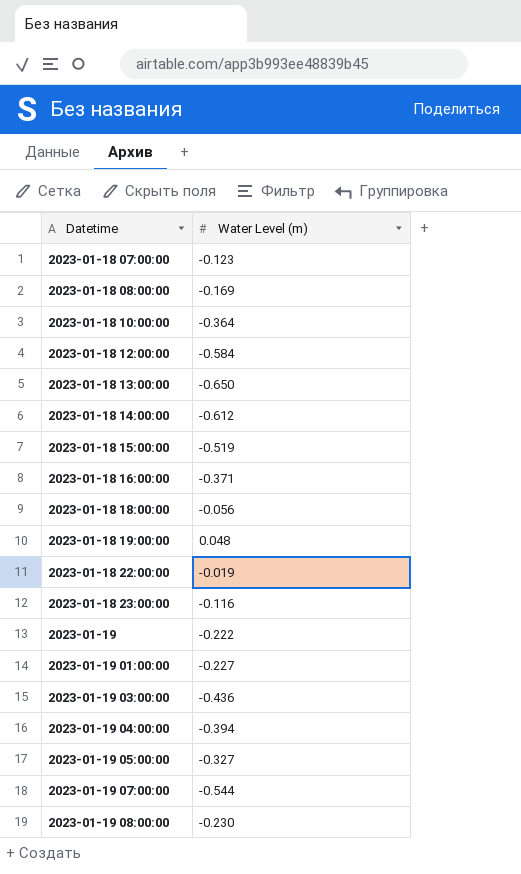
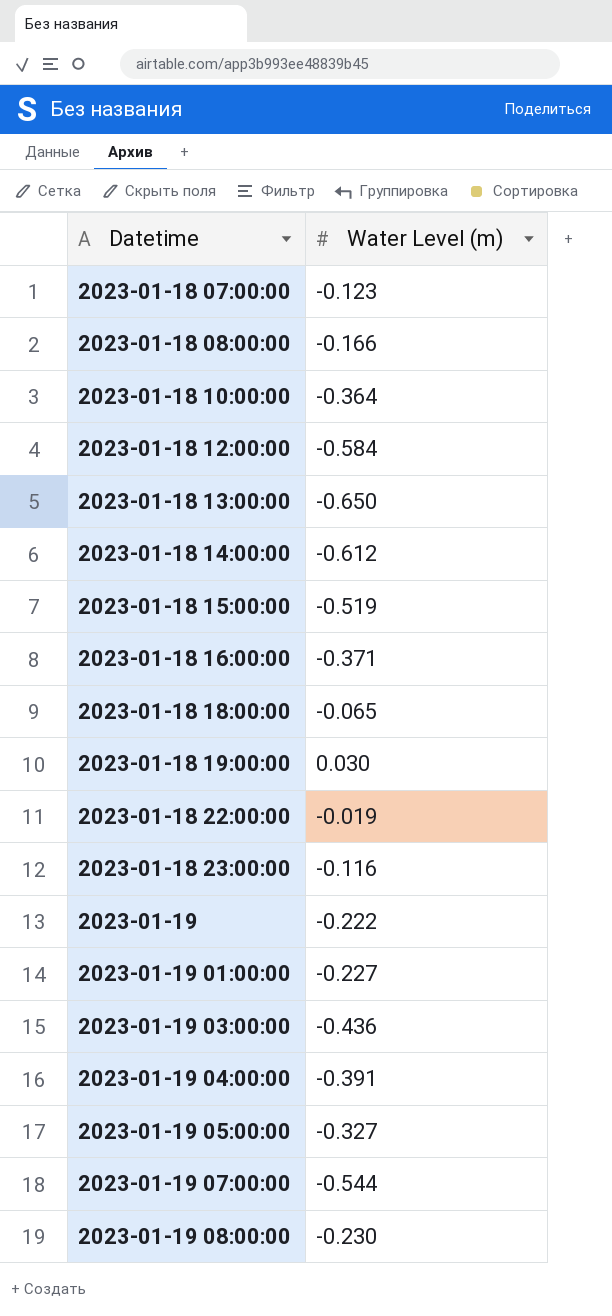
2023-01-18 08:00:00 | Water Level (m): -0.169 -> -0.166
2023-01-18 18:00:00 | Water Level (m): -0.056 -> -0.065
2023-01-18 19:00:00 | Water Level (m): 0.048 -> 0.030
2023-01-19 04:00:00 | Water Level (m): -0.394 -> -0.391

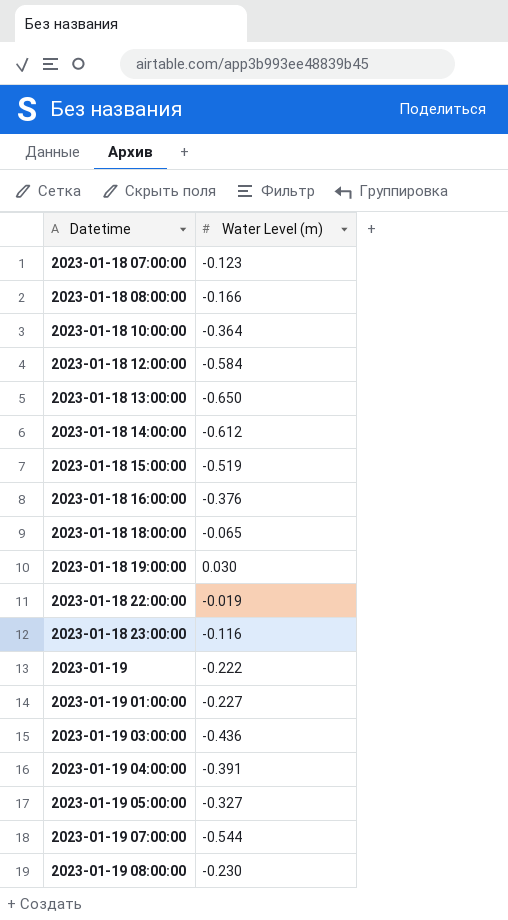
2023-01-18 16:00:00 | Water Level (m): -0.371 -> -0.376

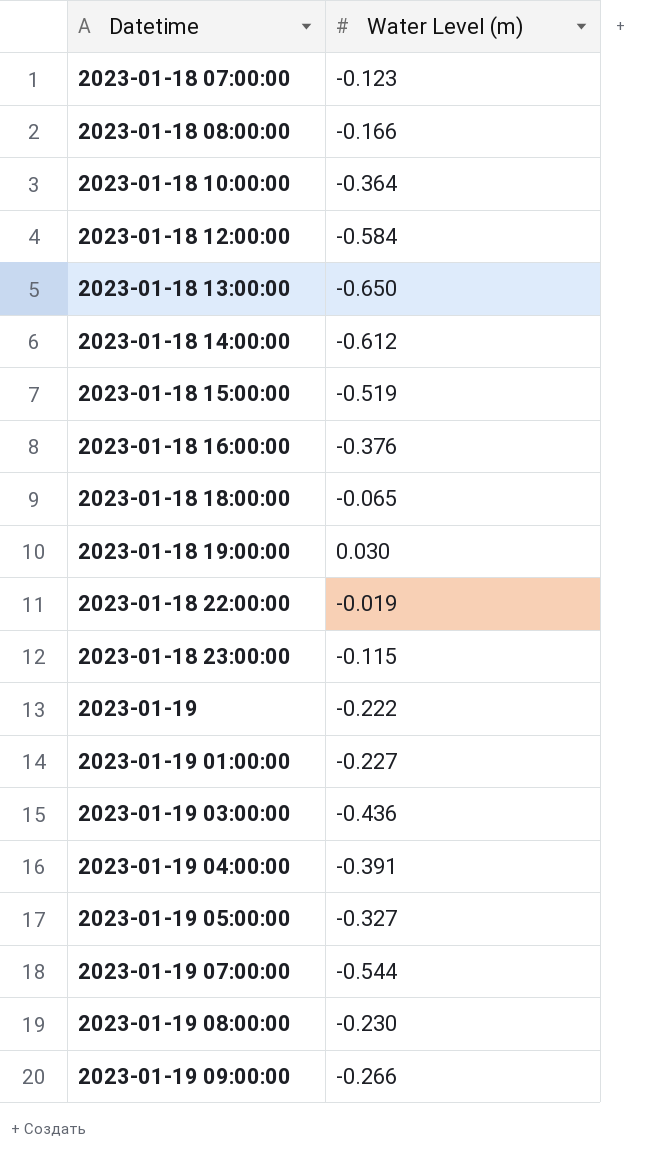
2023-01-18 23:00:00 | Water Level (m): -0.116 -> -0.115
row 2023-01-19 09:00:00: none -> -0.266

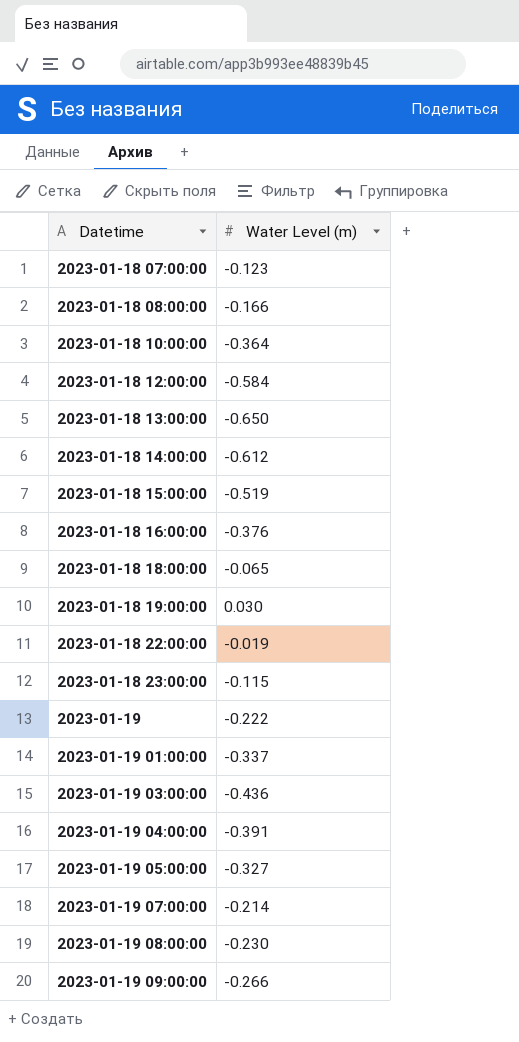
2023-01-19 01:00:00 | Water Level (m): -0.227 -> -0.337
2023-01-19 07:00:00 | Water Level (m): -0.544 -> -0.214

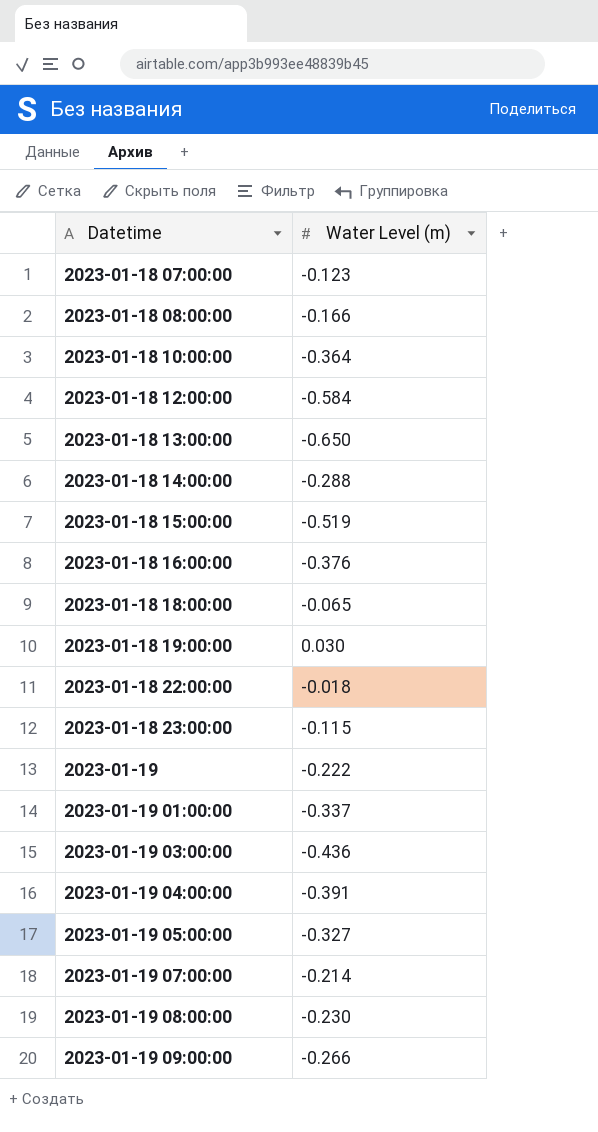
2023-01-18 14:00:00 | Water Level (m): -0.612 -> -0.288
2023-01-18 22:00:00 | Water Level (m): -0.019 -> -0.018

